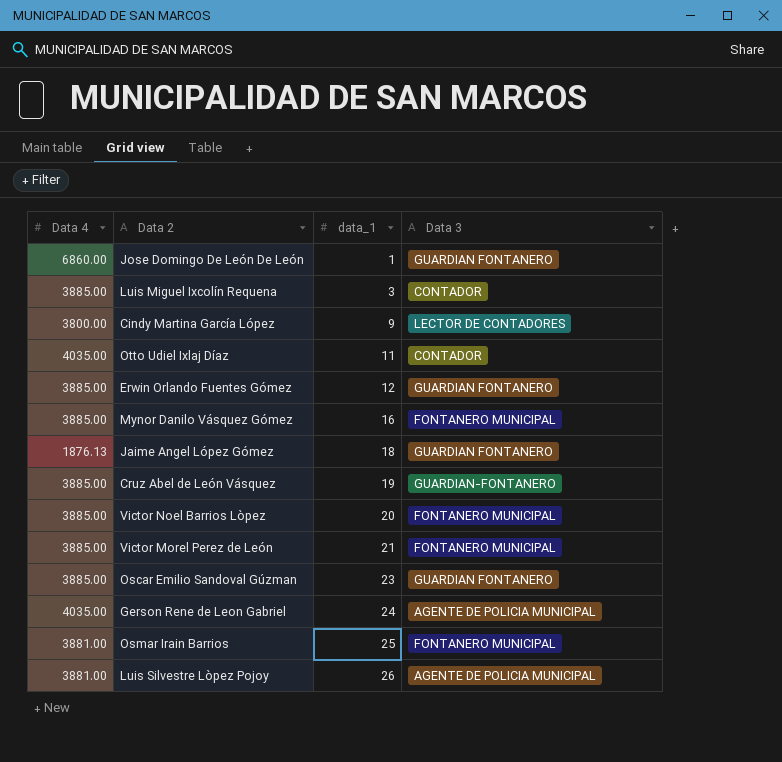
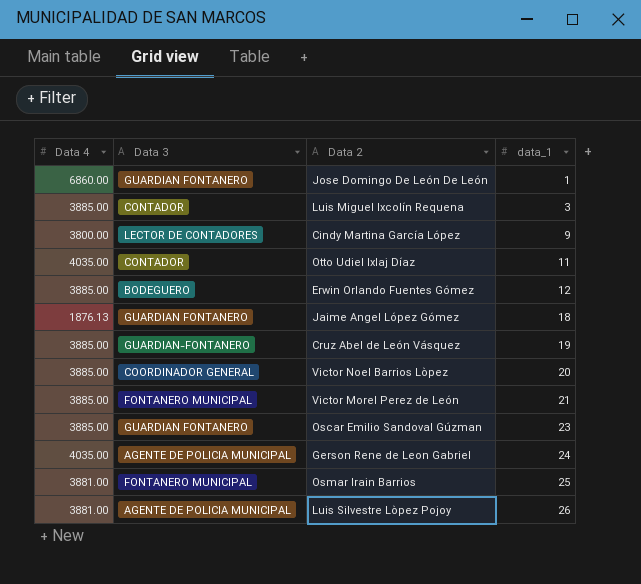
column Data 3 | position: 4 -> 2
row Mynor Danilo Vásquez Gómez: 3885.00 | 16 | FONTANERO MUNICIPAL -> none
Erwin Orlando Fuentes Gómez | Data 3: GUARDIAN FONTANERO -> BODEGUERO
Victor Noel Barrios Lòpez | Data 3: FONTANERO MUNICIPAL -> COORDINADOR GENERAL

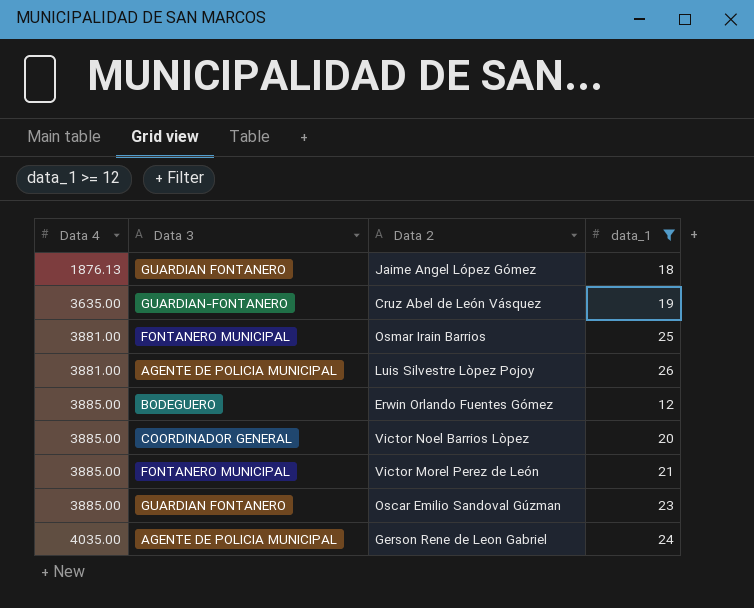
filter: none -> data_1 >= 12
row order: data_1 ascending -> Data 4 ascending
Cruz Abel de León Vásquez | Data 4: 3885.00 -> 3635.00

